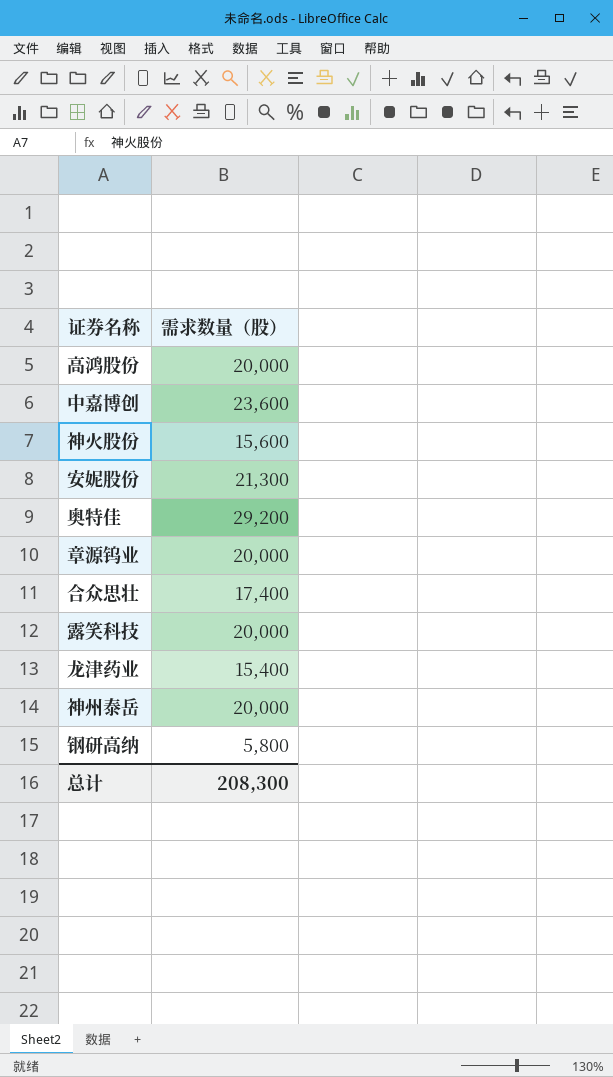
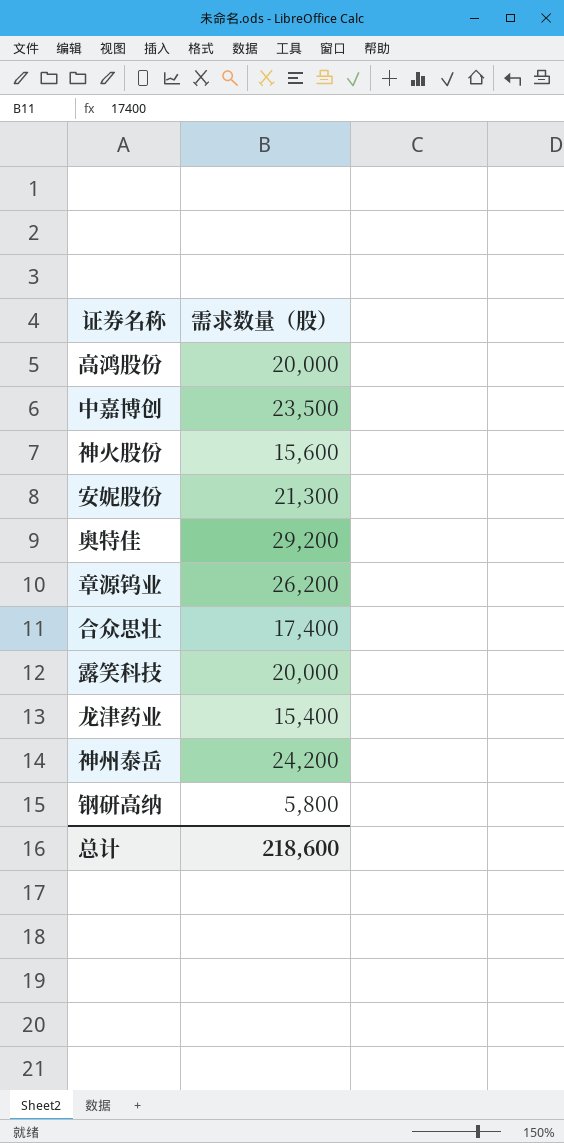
中嘉博创 | 需求数量（股）: 23,600 -> 23,500
章源钨业 | 需求数量（股）: 20,000 -> 26,200
神州泰岳 | 需求数量（股）: 20,000 -> 24,200
总计 | 需求数量（股）: 208,300 -> 218,600

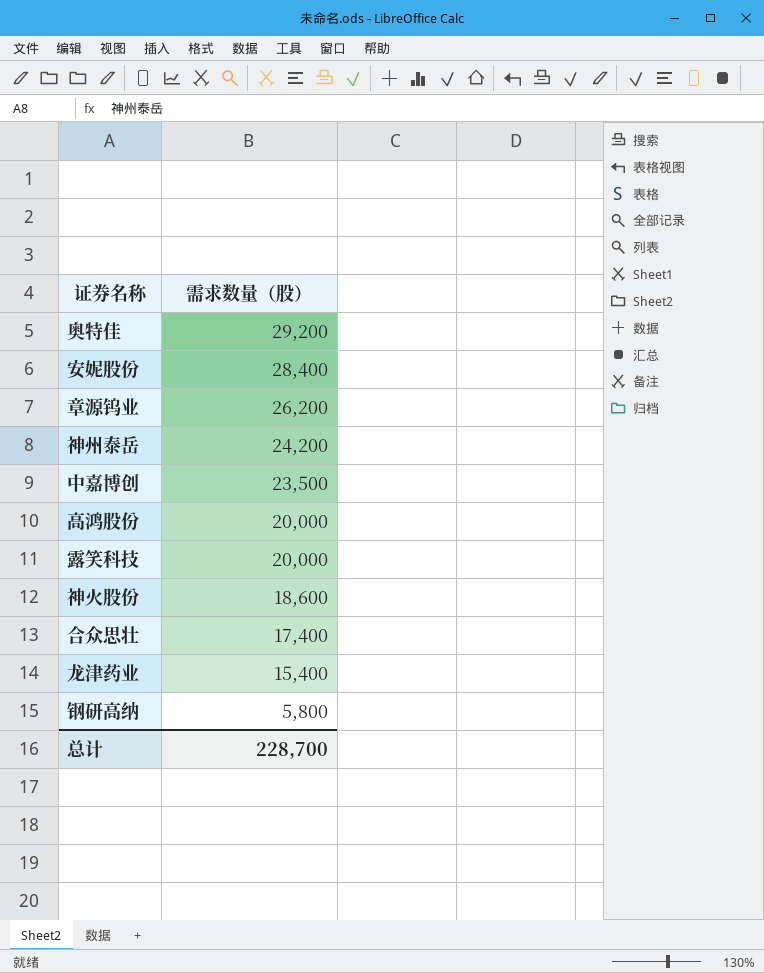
row order: none -> 需求数量（股） descending
安妮股份 | 需求数量（股）: 21,300 -> 28,400
神火股份 | 需求数量（股）: 15,600 -> 18,600
总计 | 需求数量（股）: 218,600 -> 228,700

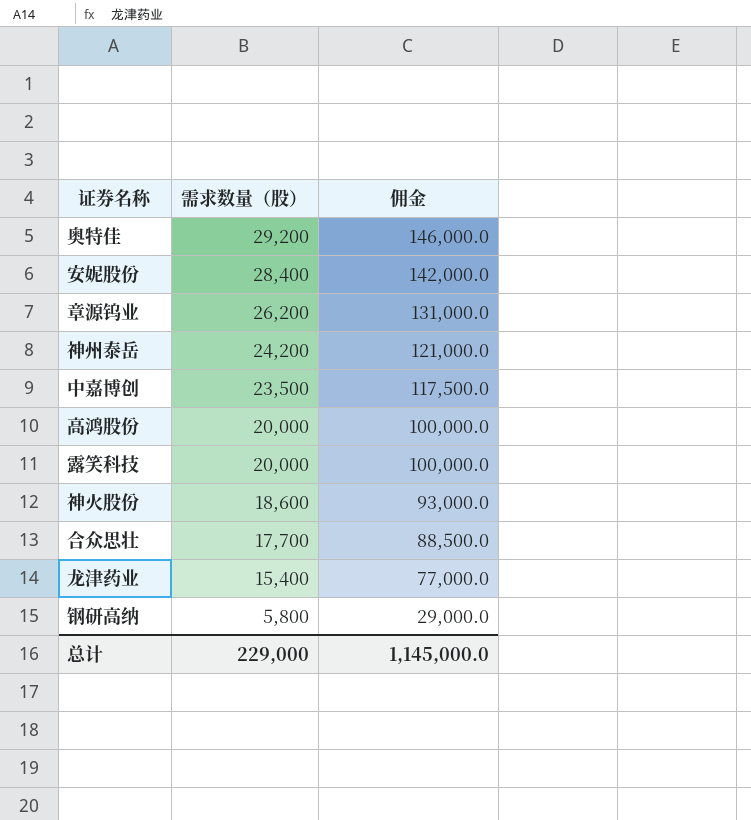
column 佣金 | formula: none -> [需求数量（股）] * 5
合众思壮 | 需求数量（股）: 17,400 -> 17,700
总计 | 需求数量（股）: 228,700 -> 229,000

